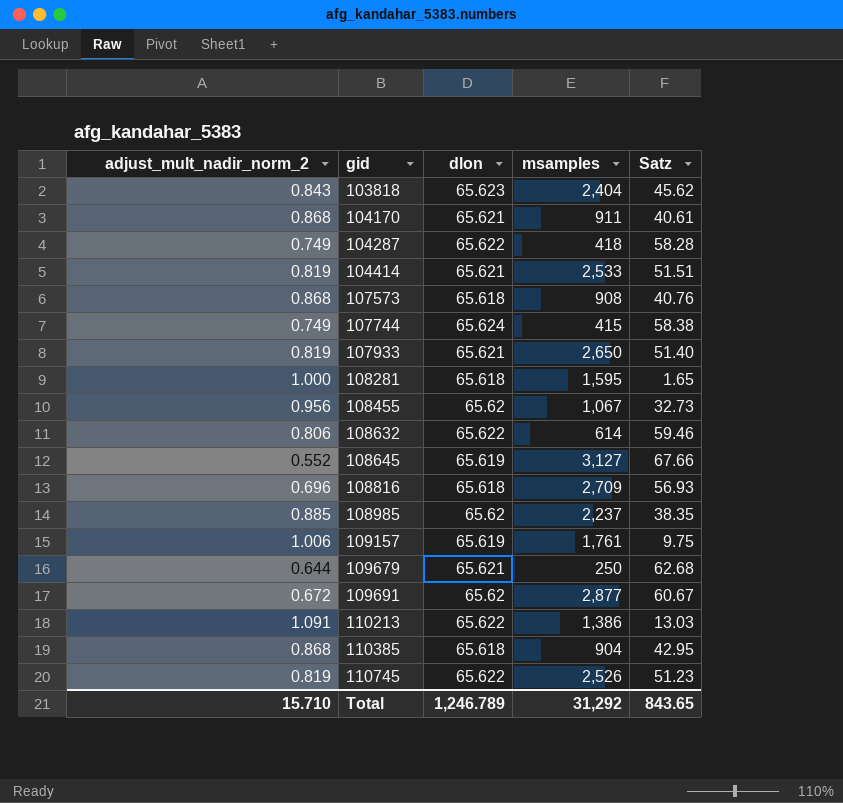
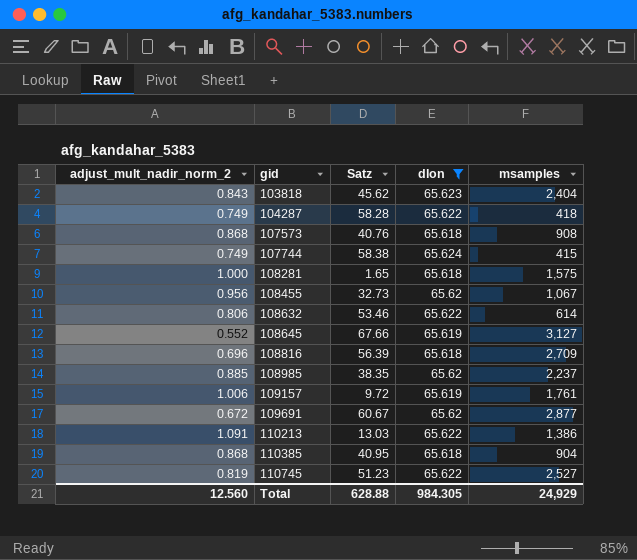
filter: none -> dlon != 65.621
column Satz | position: 5 -> 3
108281 | msamples: 1,595 -> 1,575
108632 | Satz: 59.46 -> 53.46
108816 | Satz: 56.93 -> 56.39
109157 | Satz: 9.75 -> 9.72
110385 | Satz: 42.95 -> 40.95
110745 | msamples: 2,526 -> 2,527
Total | adjust_mult_nadir_norm_2: 15.710 -> 12.560
Total | Satz: 843.65 -> 628.88
Total | dlon: 1,246.789 -> 984.305
Total | msamples: 31,292 -> 24,929

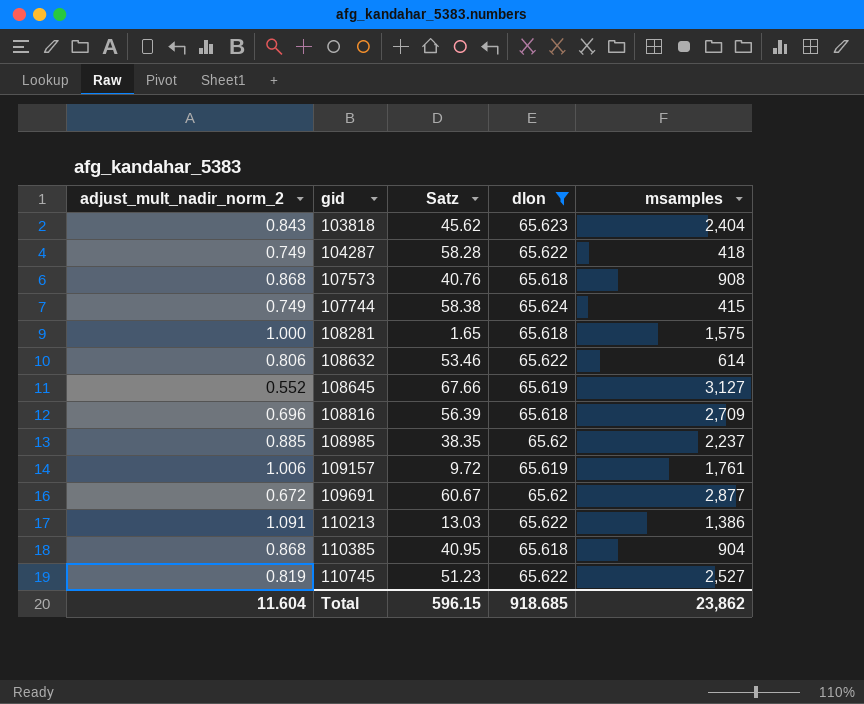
row 108455: 0.956 | 32.73 | 65.62 | 1,067 -> none
Total | adjust_mult_nadir_norm_2: 12.560 -> 11.604
Total | Satz: 628.88 -> 596.15
Total | dlon: 984.305 -> 918.685
Total | msamples: 24,929 -> 23,862

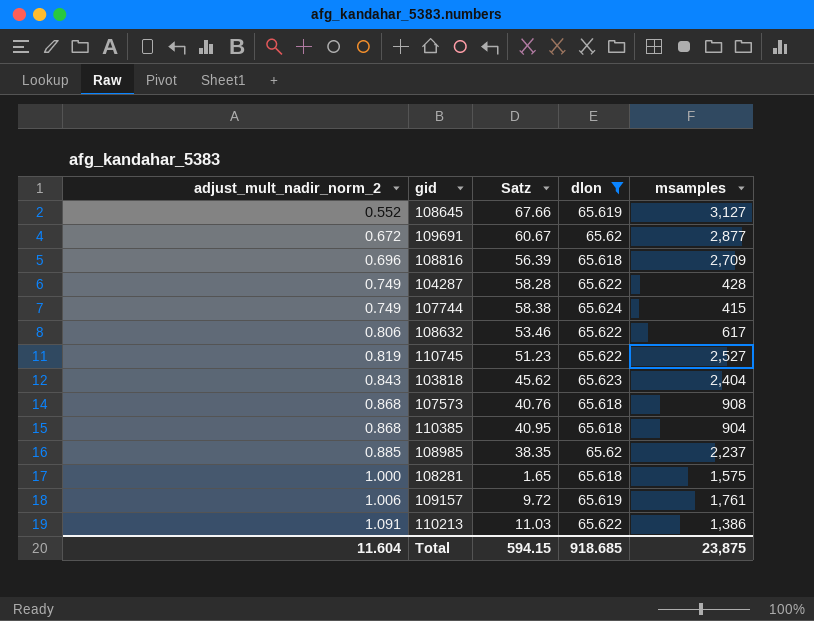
row order: gid ascending -> adjust_mult_nadir_norm_2 ascending
104287 | msamples: 418 -> 428
108632 | msamples: 614 -> 617
110213 | Satz: 13.03 -> 11.03
Total | Satz: 596.15 -> 594.15
Total | msamples: 23,862 -> 23,875

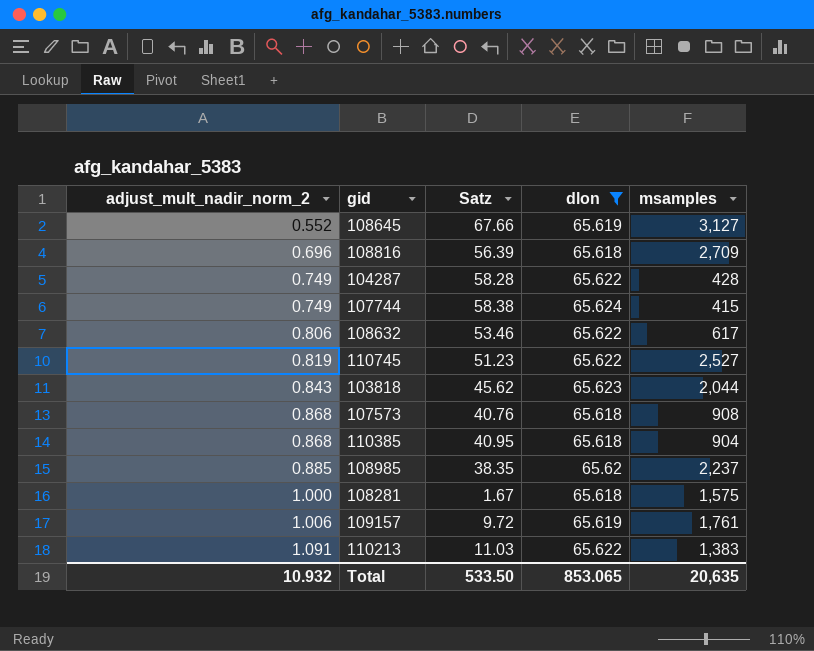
row 109691: 0.672 | 60.67 | 65.62 | 2,877 -> none
103818 | msamples: 2,404 -> 2,044
108281 | Satz: 1.65 -> 1.67
110213 | msamples: 1,386 -> 1,383
Total | adjust_mult_nadir_norm_2: 11.604 -> 10.932
Total | Satz: 594.15 -> 533.50
Total | dlon: 918.685 -> 853.065
Total | msamples: 23,875 -> 20,635

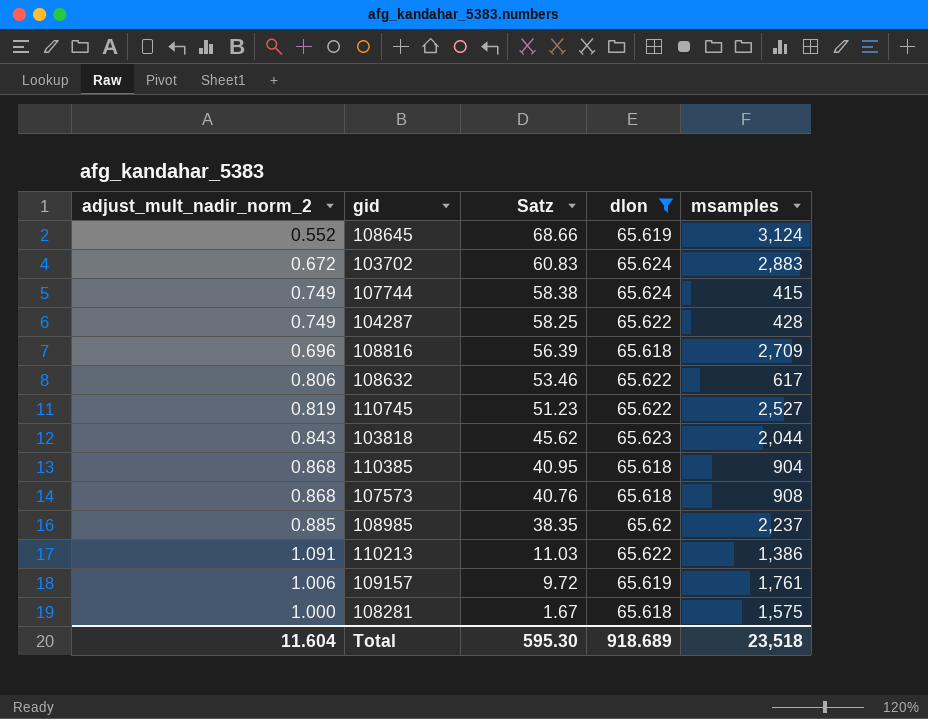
row order: adjust_mult_nadir_norm_2 ascending -> Satz descending
108645 | Satz: 67.66 -> 68.66
108645 | msamples: 3,127 -> 3,124
row 103702: none -> 0.672 | 60.83 | 65.624 | 2,883
104287 | Satz: 58.28 -> 58.25
110213 | msamples: 1,383 -> 1,386
Total | adjust_mult_nadir_norm_2: 10.932 -> 11.604
Total | Satz: 533.50 -> 595.30
Total | dlon: 853.065 -> 918.689
Total | msamples: 20,635 -> 23,518

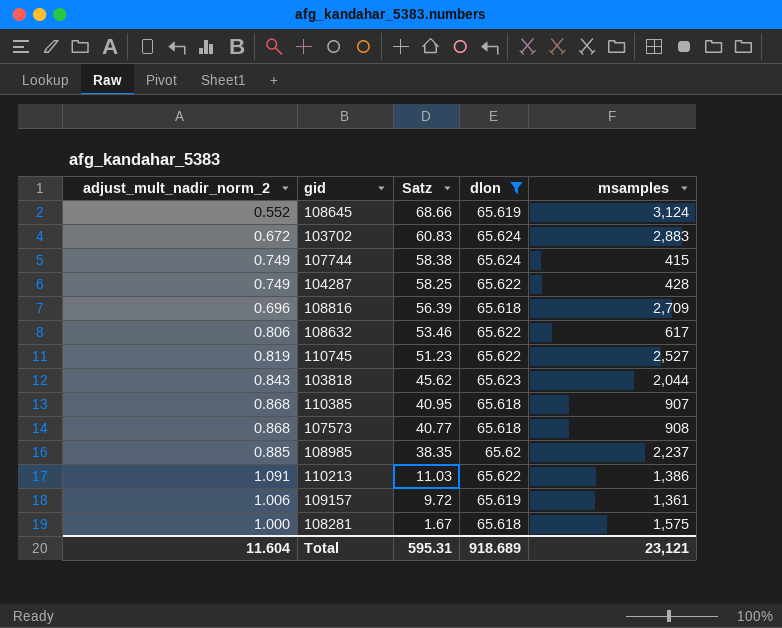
110385 | msamples: 904 -> 907
107573 | Satz: 40.76 -> 40.77
109157 | msamples: 1,761 -> 1,361
Total | Satz: 595.30 -> 595.31
Total | msamples: 23,518 -> 23,121

